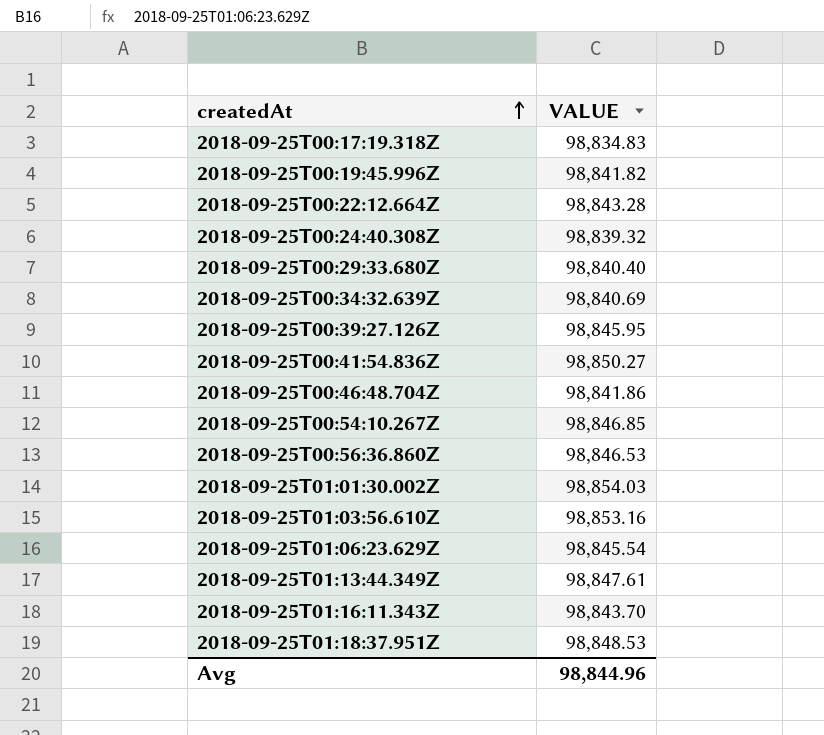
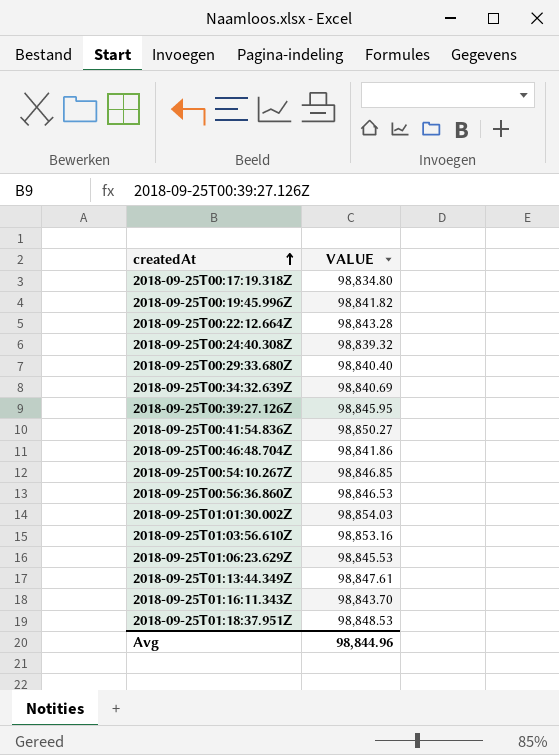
2018-09-25T00:17:19.318Z | VALUE: 98,834.83 -> 98,834.80
2018-09-25T01:06:23.629Z | VALUE: 98,845.54 -> 98,845.53

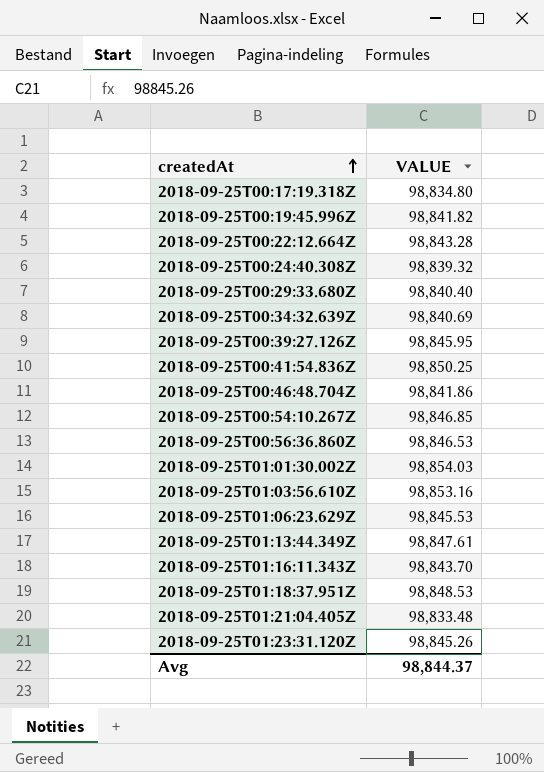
2018-09-25T00:41:54.836Z | VALUE: 98,850.27 -> 98,850.25
row 2018-09-25T01:21:04.405Z: none -> 98,833.48
row 2018-09-25T01:23:31.120Z: none -> 98,845.26
Avg | VALUE: 98,844.96 -> 98,844.37

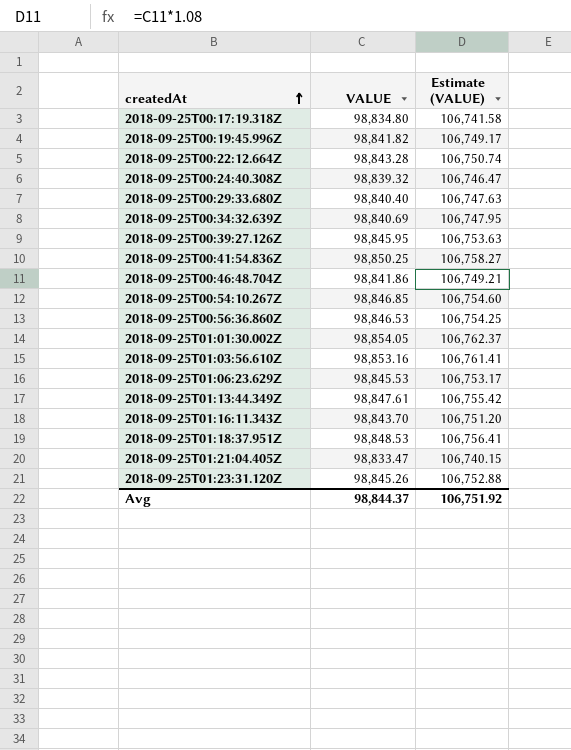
column Estimate (VALUE) | formula: none -> [VALUE] * 1.08
2018-09-25T01:01:30.002Z | VALUE: 98,854.03 -> 98,854.05
2018-09-25T01:21:04.405Z | VALUE: 98,833.48 -> 98,833.47

